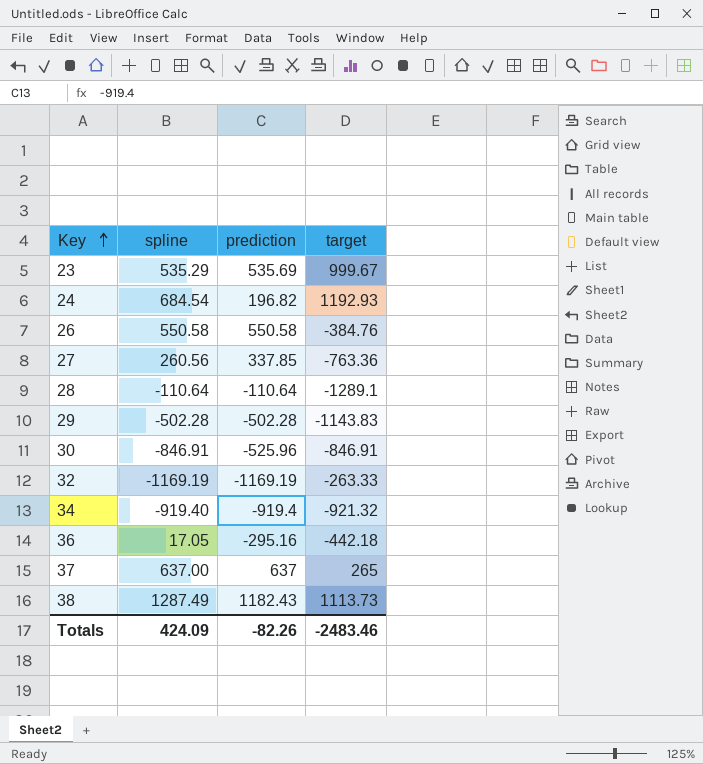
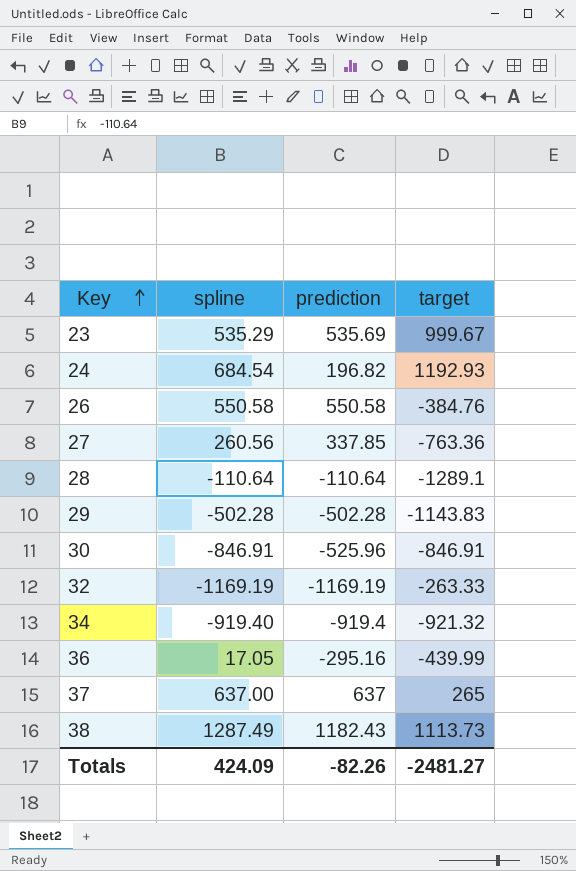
36 | target: -442.18 -> -439.99
Totals | target: -2483.46 -> -2481.27

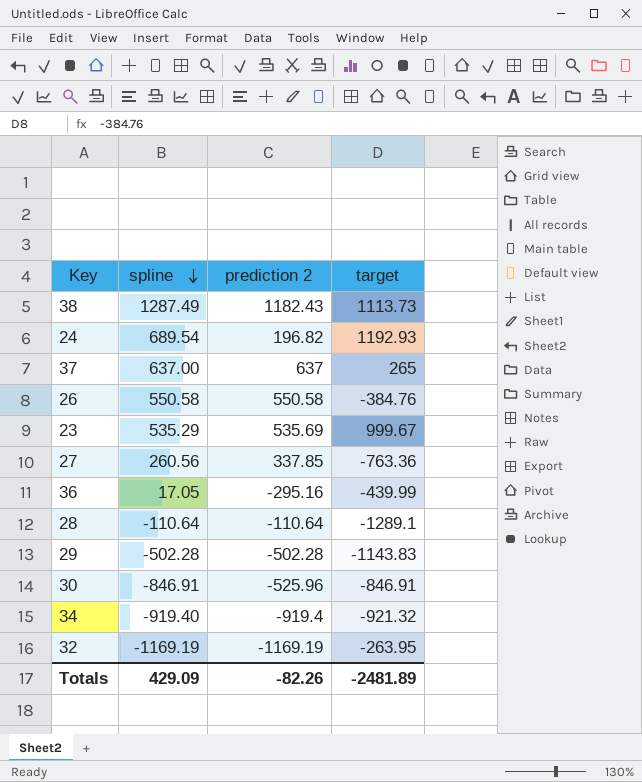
row order: Key ascending -> spline descending
column name: prediction -> prediction 2
24 | spline: 684.54 -> 689.54
32 | target: -263.33 -> -263.95
Totals | spline: 424.09 -> 429.09
Totals | target: -2481.27 -> -2481.89

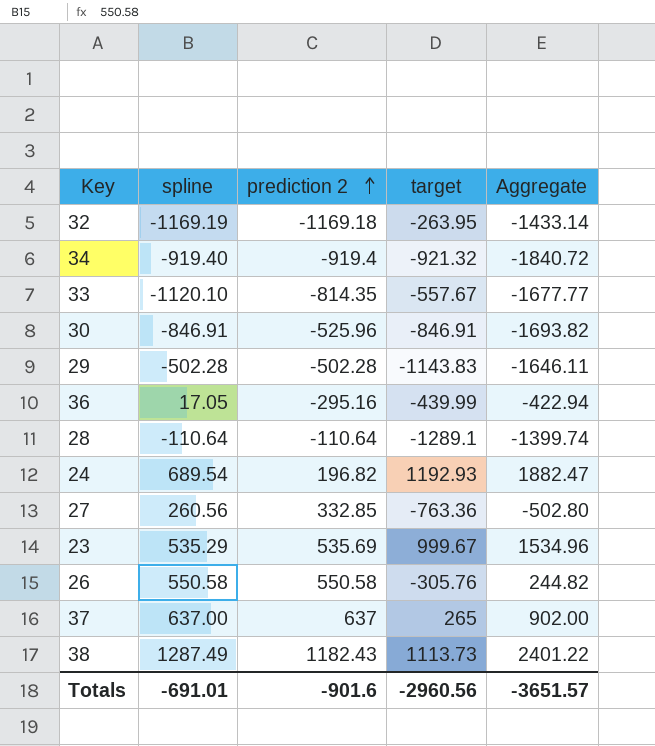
row order: spline descending -> prediction 2 ascending
column Aggregate | formula: none -> [spline] + [target]
32 | prediction 2: -1169.19 -> -1169.18
row 33: none -> -1120.10 | -814.35 | -557.67 | -1677.77
27 | prediction 2: 337.85 -> 332.85
26 | target: -384.76 -> -305.76
Totals | spline: 429.09 -> -691.01
Totals | prediction 2: -82.26 -> -901.6
Totals | target: -2481.89 -> -2960.56

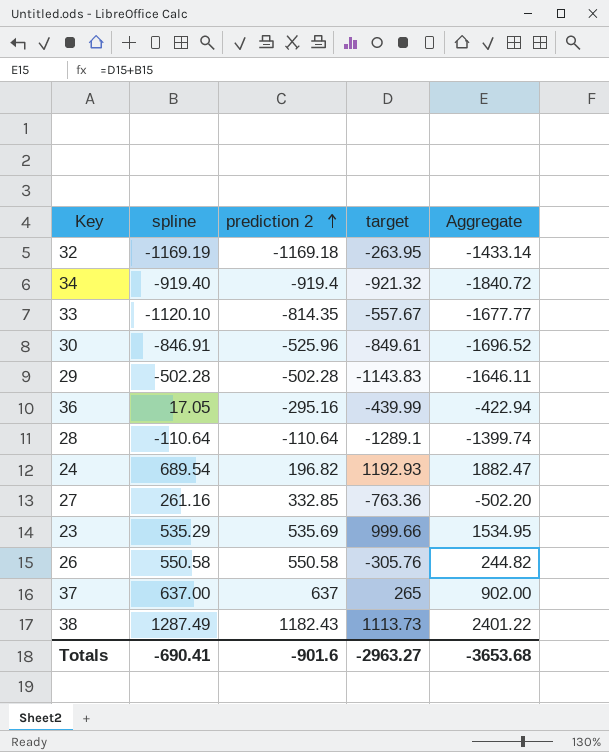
30 | target: -846.91 -> -849.61
30 | Aggregate: -1693.82 -> -1696.52
27 | spline: 260.56 -> 261.16
27 | Aggregate: -502.80 -> -502.20
23 | target: 999.67 -> 999.66
23 | Aggregate: 1534.96 -> 1534.95
Totals | spline: -691.01 -> -690.41
Totals | target: -2960.56 -> -2963.27
Totals | Aggregate: -3651.57 -> -3653.68

